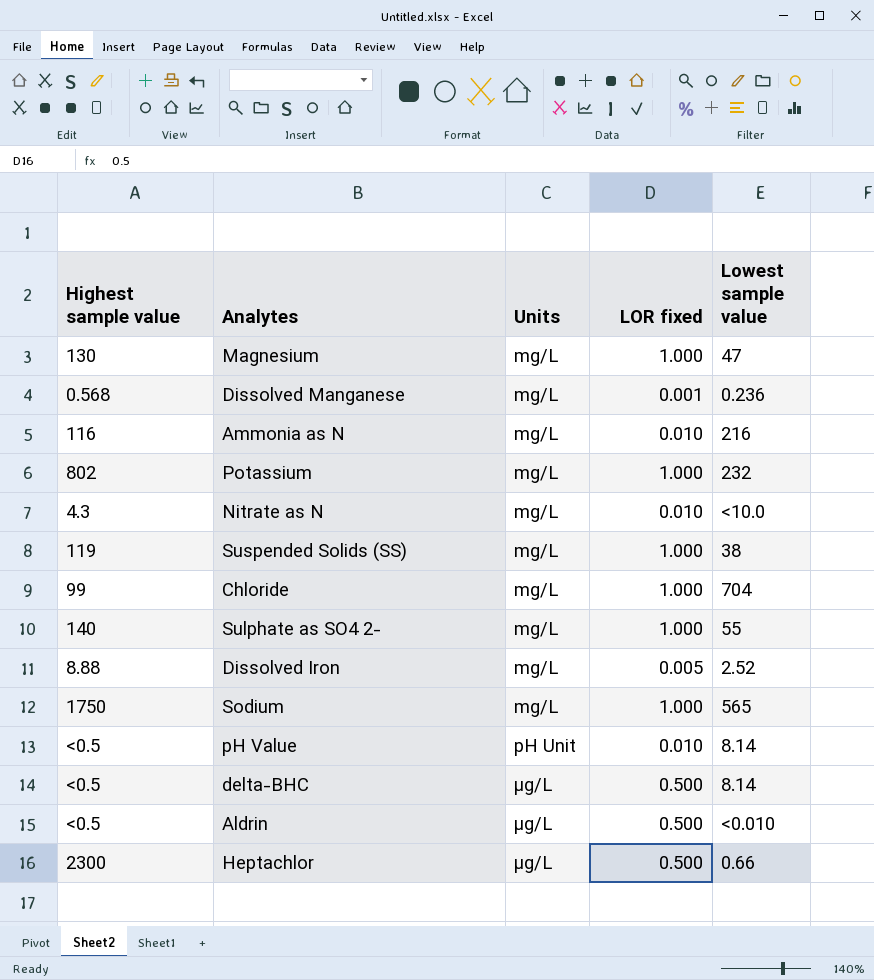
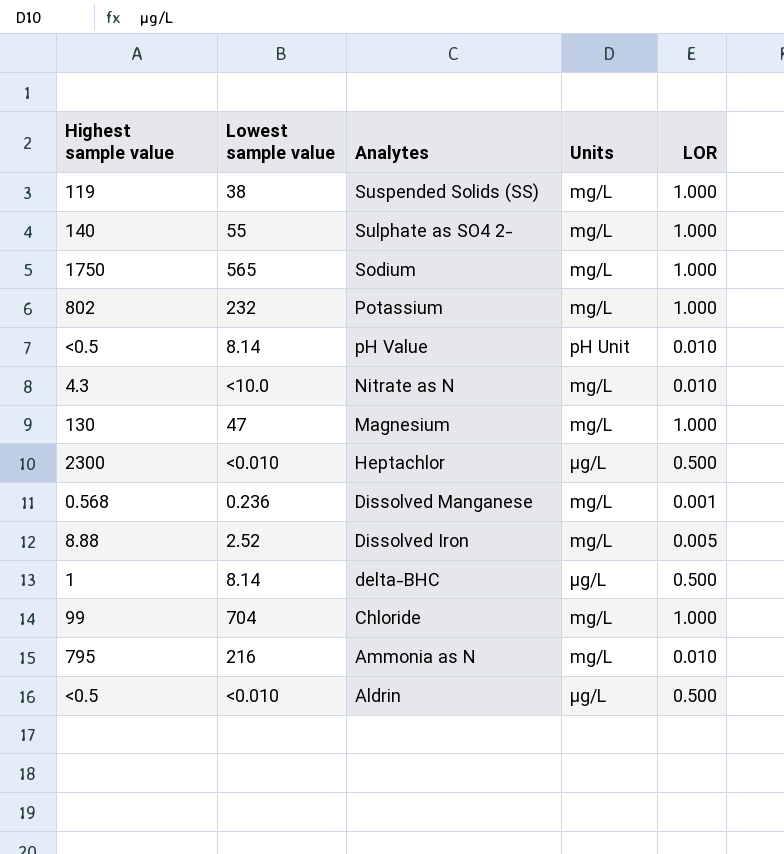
row order: Units ascending -> Analytes descending
column Lowest sample value | position: 5 -> 2
column name: LOR fixed -> LOR
Heptachlor | Lowest sample value: 0.66 -> <0.010
delta-BHC | Highest sample value: <0.5 -> 1
Ammonia as N | Highest sample value: 116 -> 795

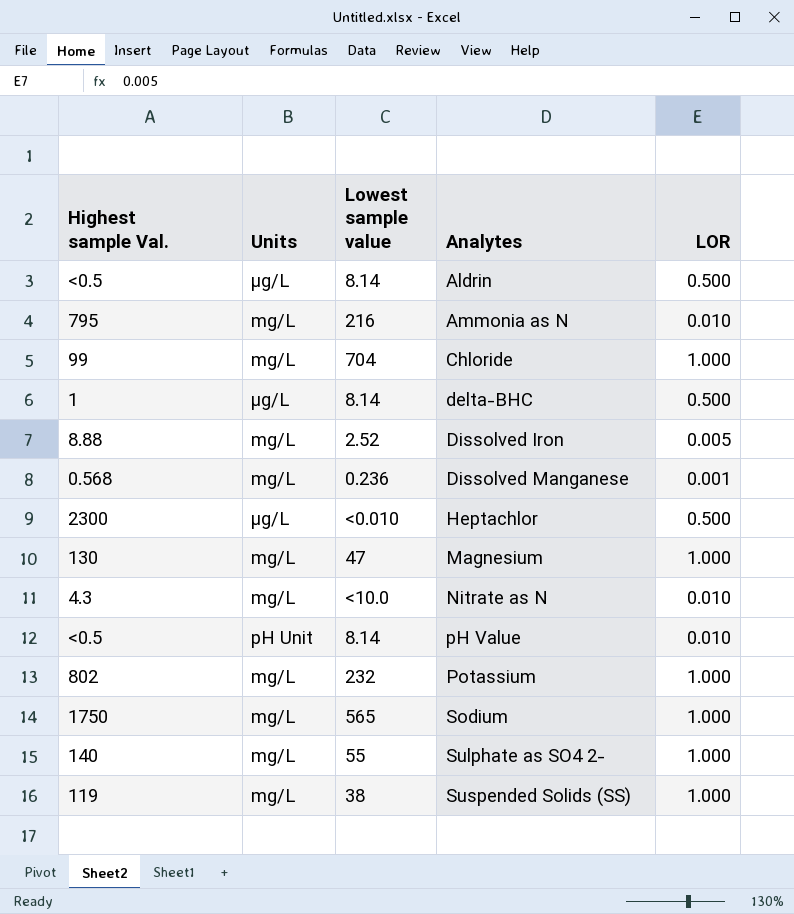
row order: Analytes descending -> Analytes ascending
column name: Highest sample value -> Highest sample Val.
column Units | position: 4 -> 2
Aldrin | Lowest sample value: <0.010 -> 8.14

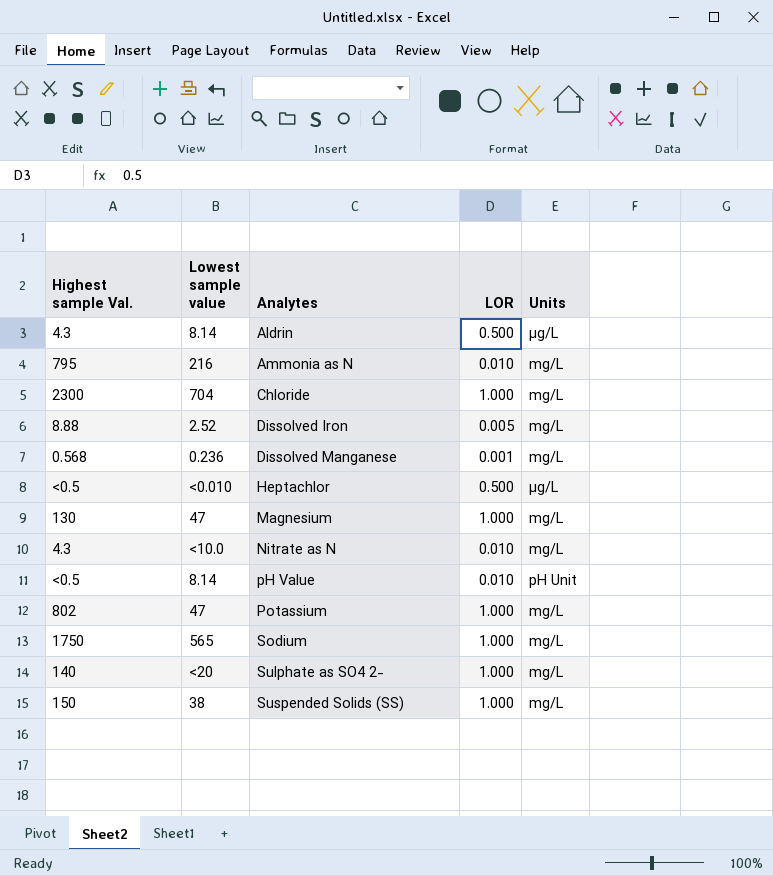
column Units | position: 2 -> 5
row delta-BHC: 1 | µg/L | 8.14 | 0.500 -> none
Aldrin | Highest sample Val.: <0.5 -> 4.3
Chloride | Highest sample Val.: 99 -> 2300
Heptachlor | Highest sample Val.: 2300 -> <0.5
Potassium | Lowest sample value: 232 -> 47
Sulphate as SO4 2- | Lowest sample value: 55 -> <20
Suspended Solids (SS) | Highest sample Val.: 119 -> 150

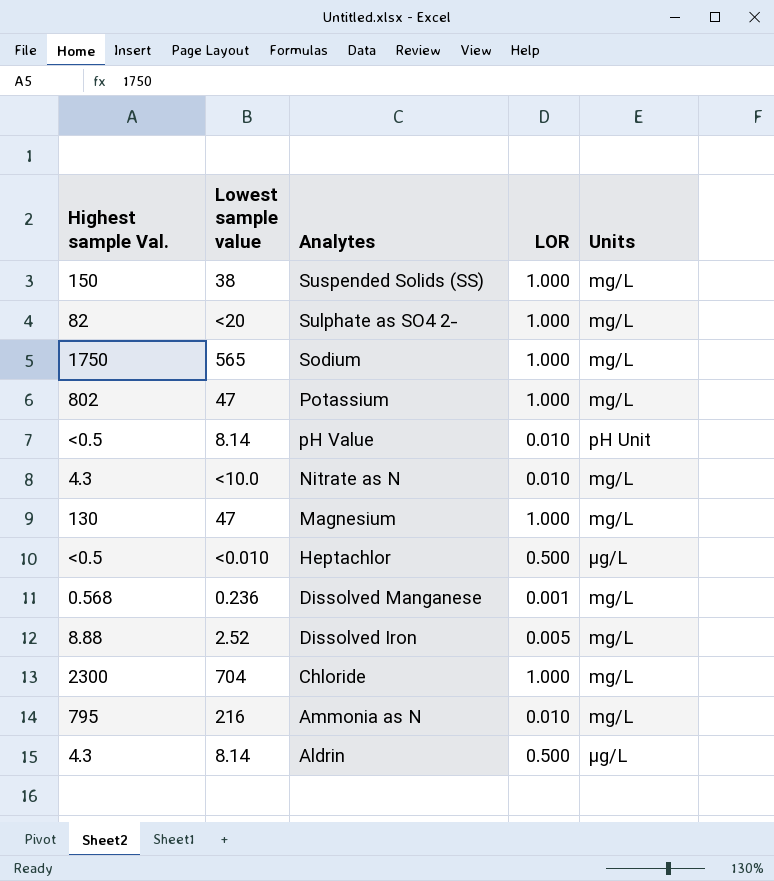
row order: Analytes ascending -> Analytes descending
Sulphate as SO4 2- | Highest sample Val.: 140 -> 82

